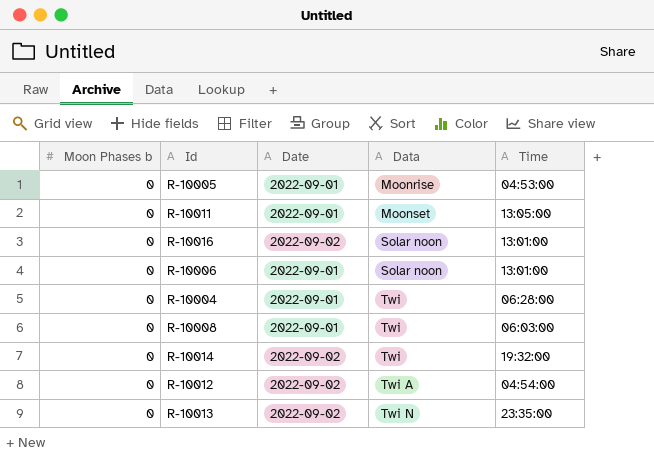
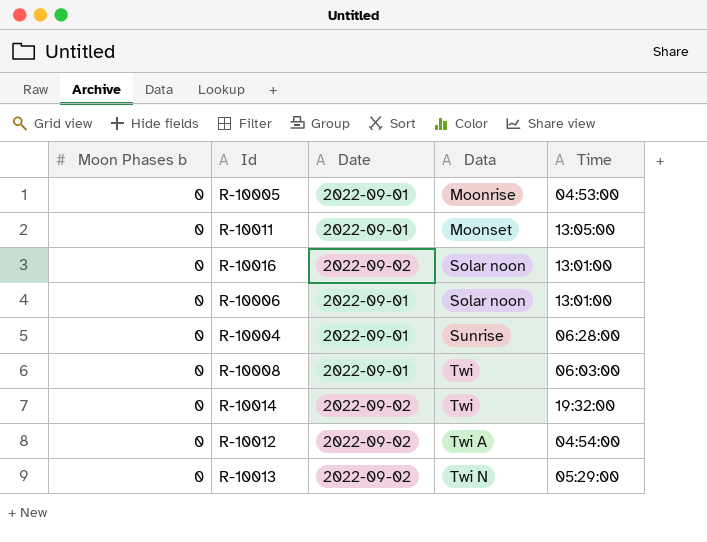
R-10004 | Data: Twi -> Sunrise
R-10013 | Time: 23:35:00 -> 05:29:00

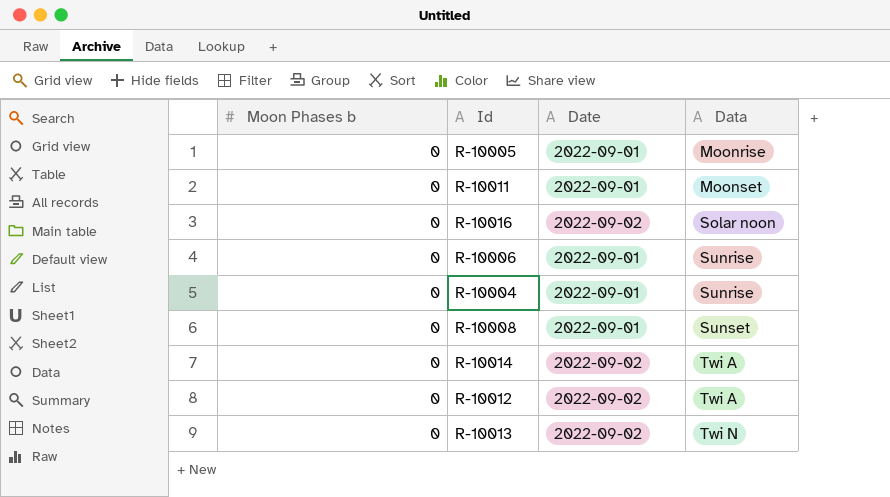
column Time | position: 5 -> none
R-10006 | Data: Solar noon -> Sunrise
R-10008 | Data: Twi -> Sunset
R-10014 | Data: Twi -> Twi A

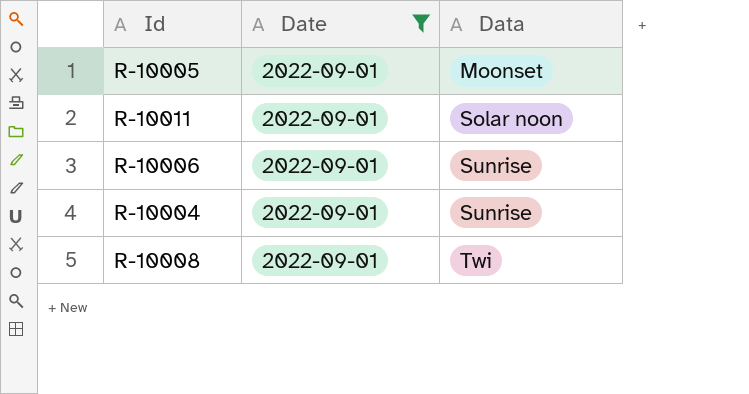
filter: none -> Date = 2022-09-01
column Moon Phases b | position: 1 -> none
R-10005 | Data: Moonrise -> Moonset
R-10011 | Data: Moonset -> Solar noon
R-10008 | Data: Sunset -> Twi

